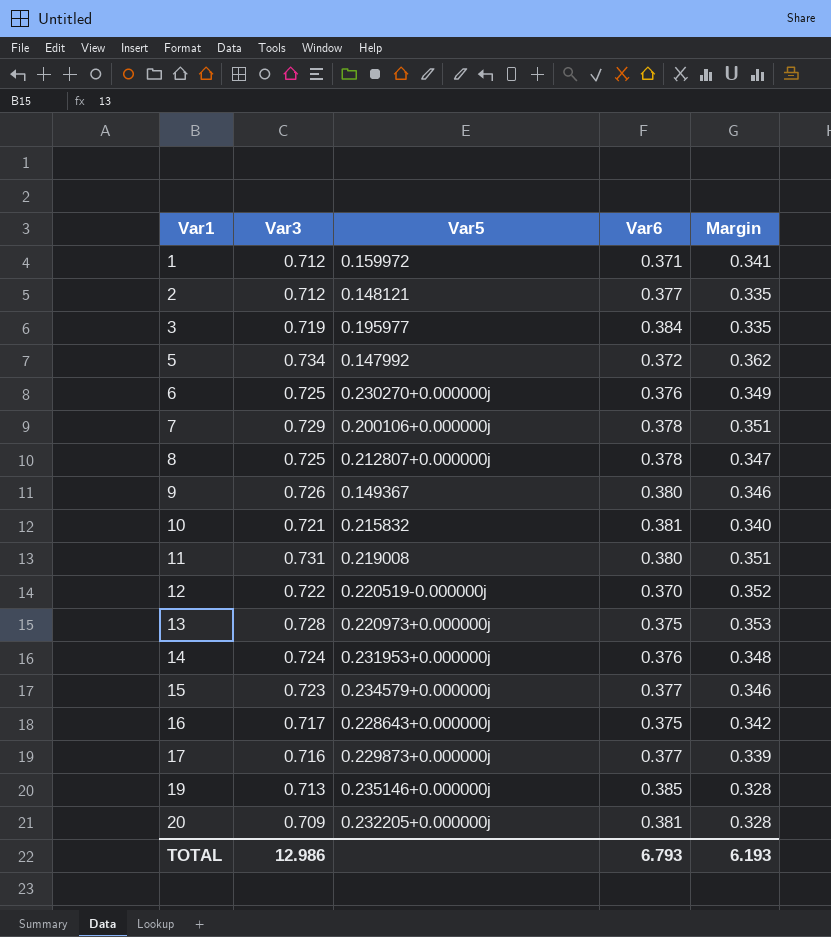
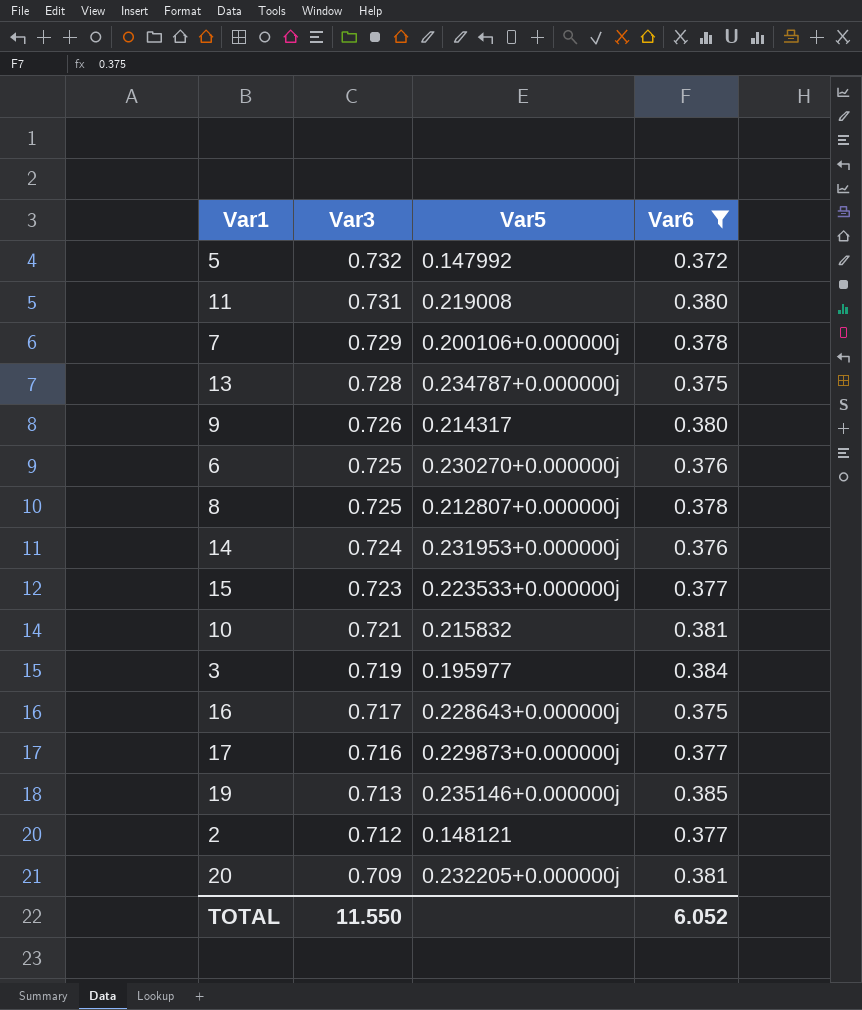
filter: none -> Var6 >= 0.372
row order: Var1 ascending -> Var3 descending
column Margin | formula: [Var3] - [Var6] -> none
5 | Var3: 0.734 -> 0.732
13 | Var5: 0.220973+0.000000j -> 0.234787+0.000000j
9 | Var5: 0.149367 -> 0.214317
15 | Var5: 0.234579+0.000000j -> 0.223533+0.000000j
TOTAL | Var3: 12.986 -> 11.550
TOTAL | Var6: 6.793 -> 6.052

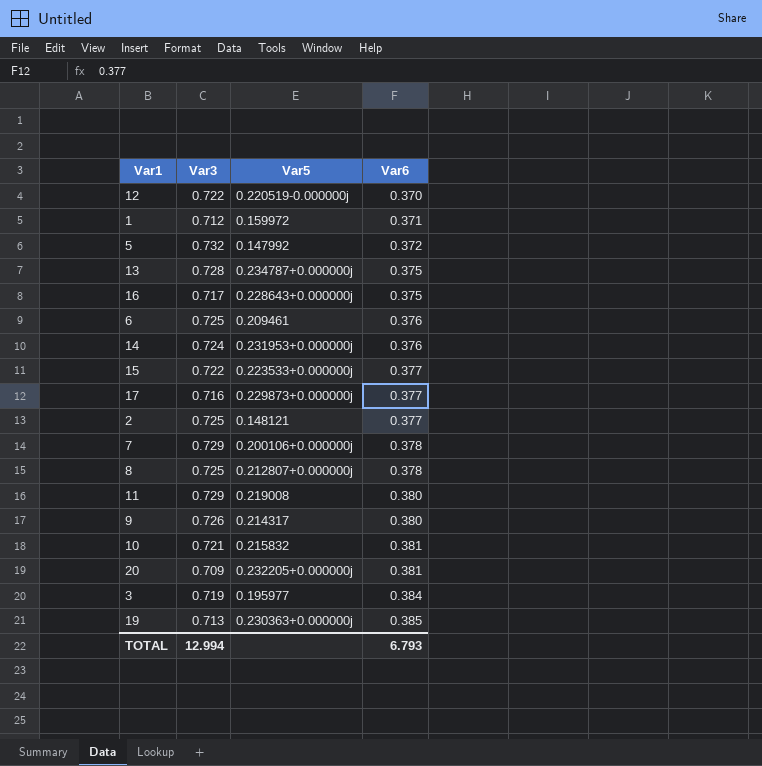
filter: Var6 >= 0.372 -> none
row order: Var3 descending -> Var6 ascending
6 | Var5: 0.230270+0.000000j -> 0.209461
15 | Var3: 0.723 -> 0.722
2 | Var3: 0.712 -> 0.725
11 | Var3: 0.731 -> 0.729
19 | Var5: 0.235146+0.000000j -> 0.230363+0.000000j
TOTAL | Var3: 11.550 -> 12.994
TOTAL | Var6: 6.052 -> 6.793

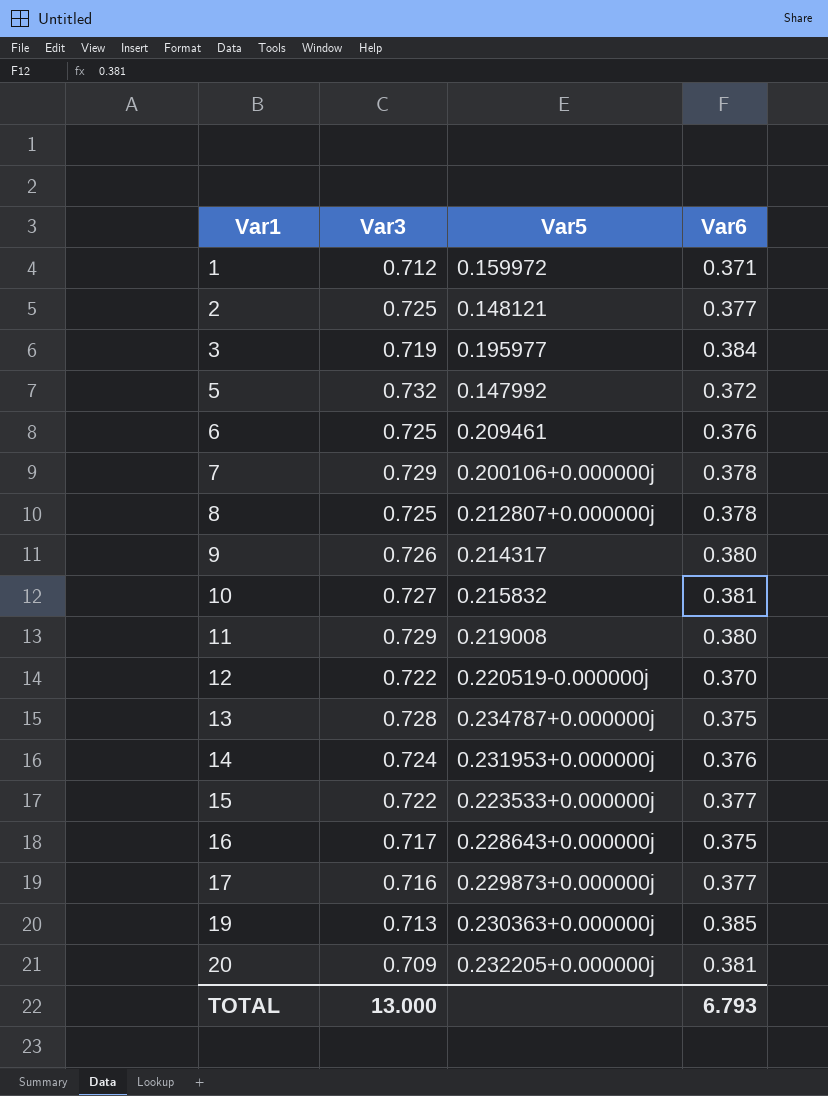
row order: Var6 ascending -> Var1 ascending
10 | Var3: 0.721 -> 0.727
TOTAL | Var3: 12.994 -> 13.000

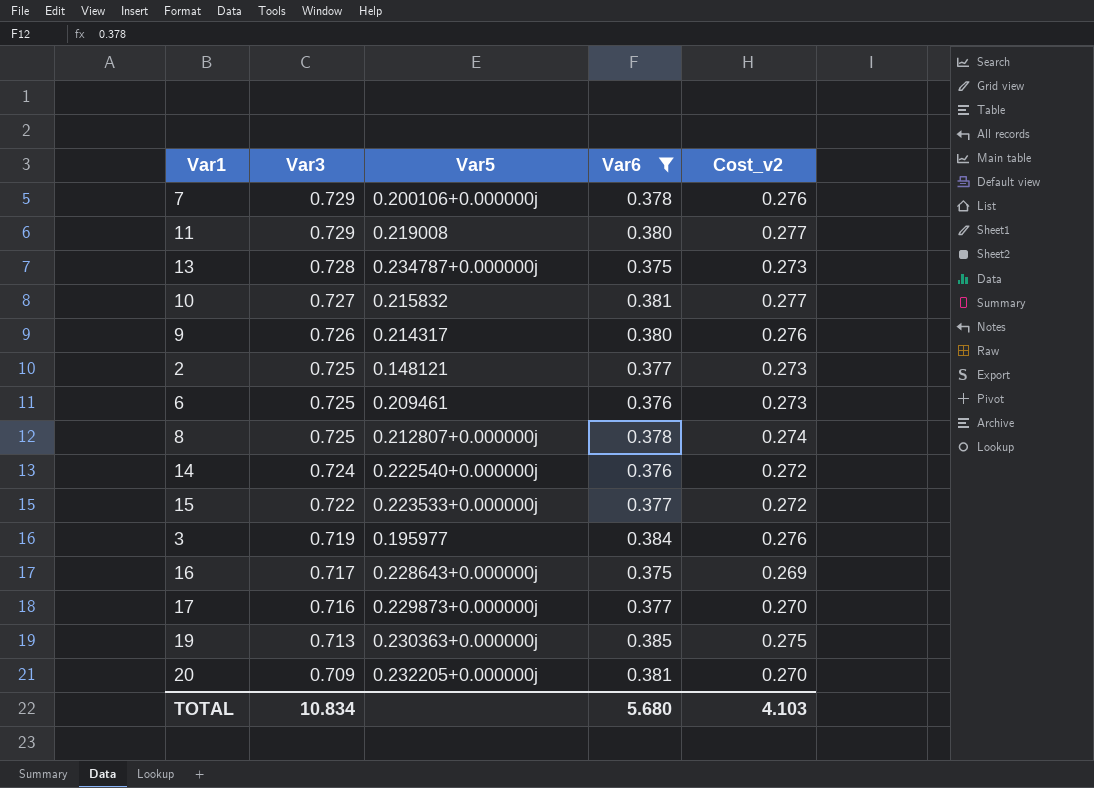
filter: none -> Var6 >= 0.375
row order: Var1 ascending -> Var3 descending
column Cost_v2 | formula: none -> [Var3] * [Var6]
14 | Var5: 0.231953+0.000000j -> 0.222540+0.000000j
TOTAL | Var3: 13.000 -> 10.834
TOTAL | Var6: 6.793 -> 5.680

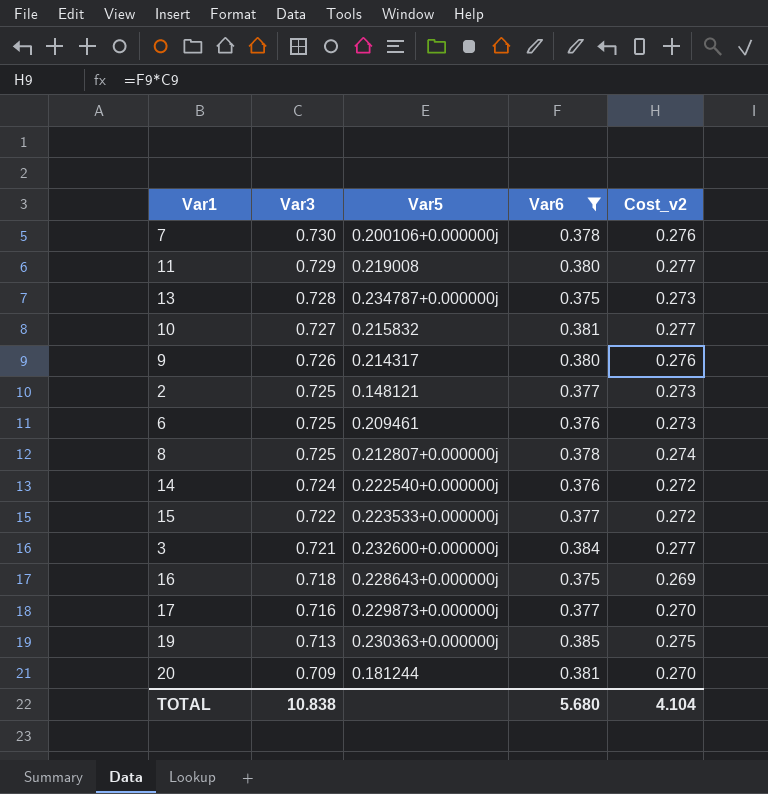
7 | Var3: 0.729 -> 0.730
3 | Var3: 0.719 -> 0.721
3 | Var5: 0.195977 -> 0.232600+0.000000j
3 | Cost_v2: 0.276 -> 0.277
16 | Var3: 0.717 -> 0.718
20 | Var5: 0.232205+0.000000j -> 0.181244
TOTAL | Var3: 10.834 -> 10.838
TOTAL | Cost_v2: 4.103 -> 4.104

